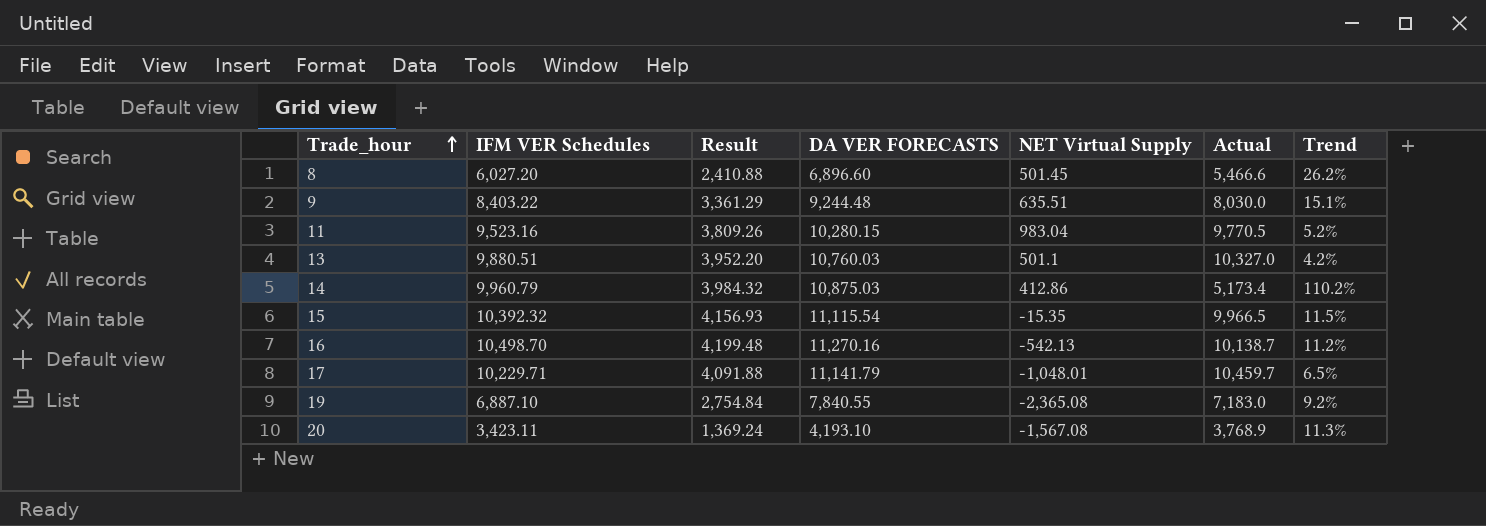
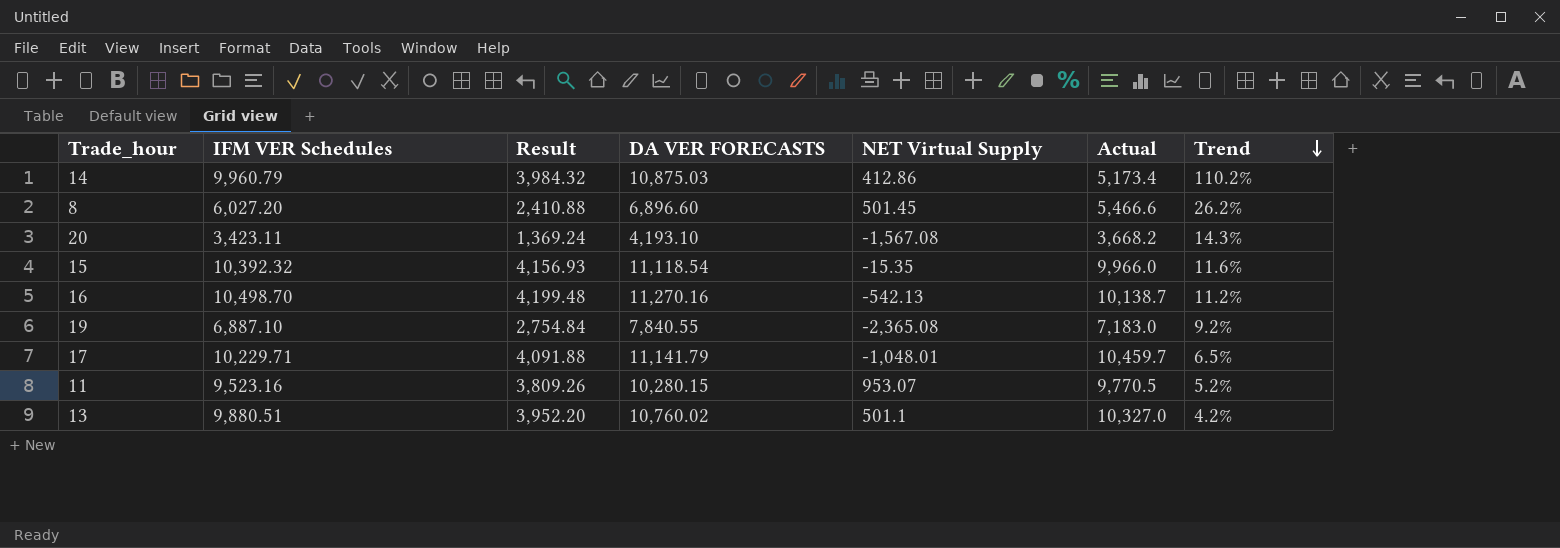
row order: Trade_hour ascending -> Trend descending
row 9: 8,403.22 | 3,361.29 | 9,244.48 | 635.51 | 8,030.0 | 15.1% -> none
20 | Actual: 3,768.9 -> 3,668.2
20 | Trend: 11.3% -> 14.3%
15 | DA VER FORECASTS: 11,115.54 -> 11,118.54
15 | Actual: 9,966.5 -> 9,966.0
15 | Trend: 11.5% -> 11.6%
11 | NET Virtual Supply: 983.04 -> 953.07
13 | DA VER FORECASTS: 10,760.03 -> 10,760.02

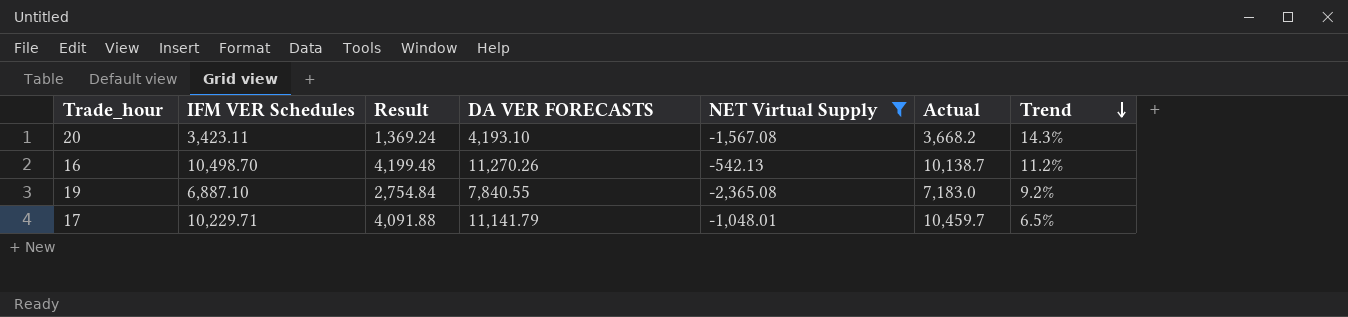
filter: none -> NET Virtual Supply <= -542.13
16 | DA VER FORECASTS: 11,270.16 -> 11,270.26

